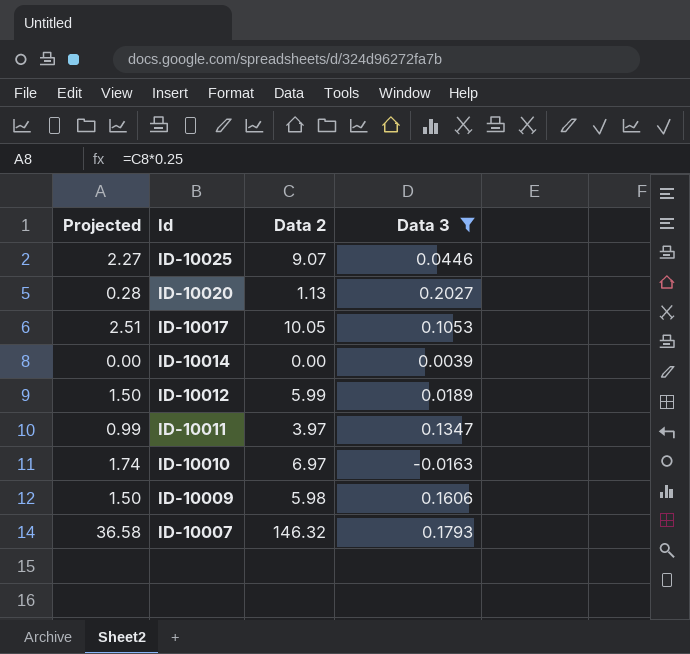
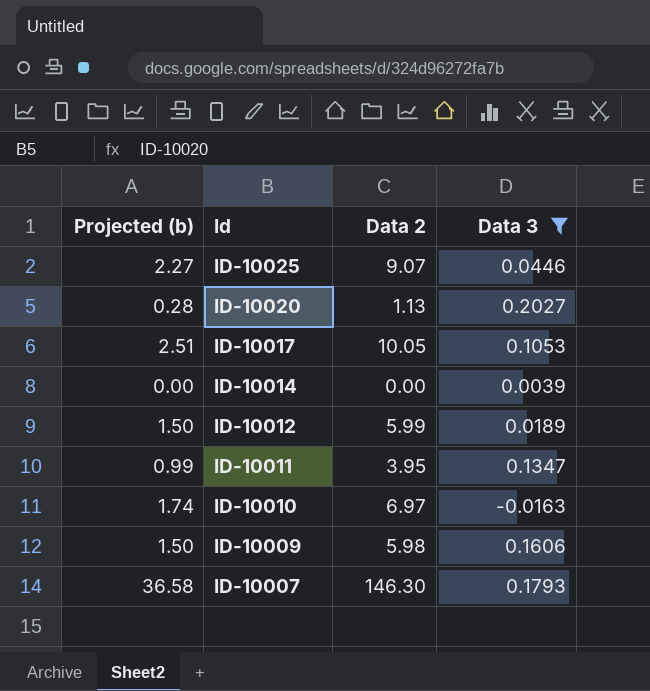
column name: Projected -> Projected (b)
ID-10011 | Data 2: 3.97 -> 3.95
ID-10007 | Data 2: 146.32 -> 146.30

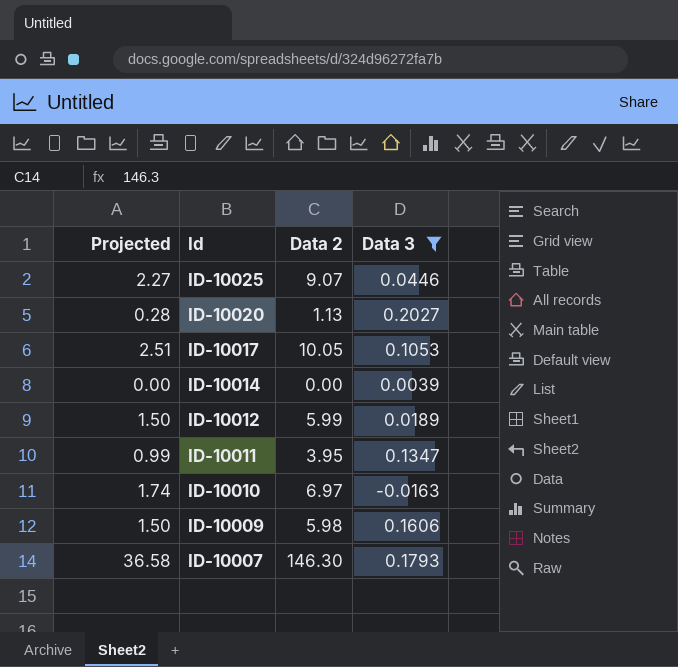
column name: Projected (b) -> Projected

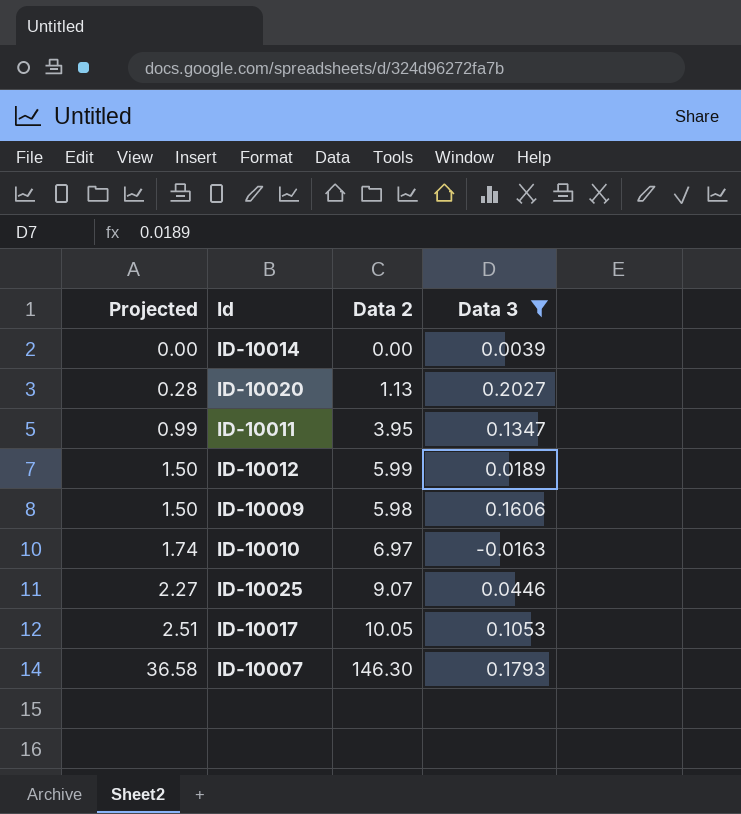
row order: Id descending -> Projected ascending

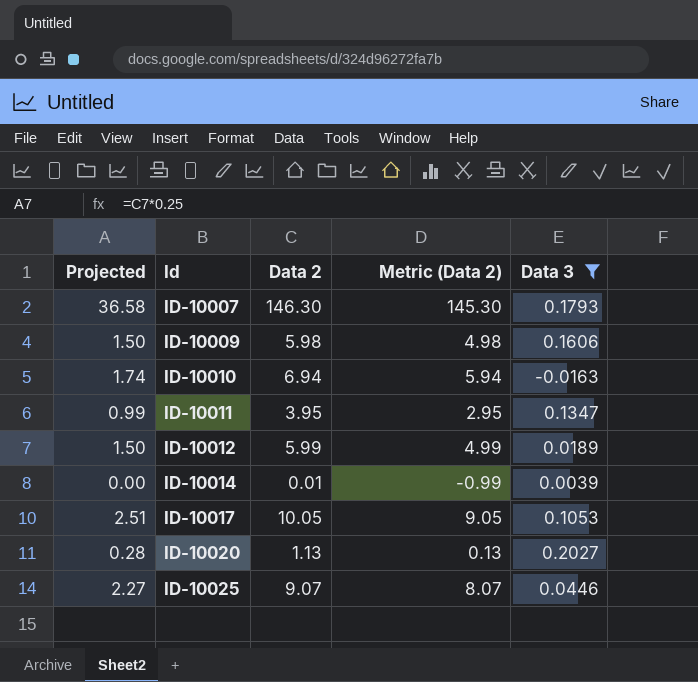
row order: Projected ascending -> Id ascending
column Metric (Data 2) | formula: none -> [Data 2] - 1
ID-10010 | Data 2: 6.97 -> 6.94
ID-10014 | Data 2: 0.00 -> 0.01

